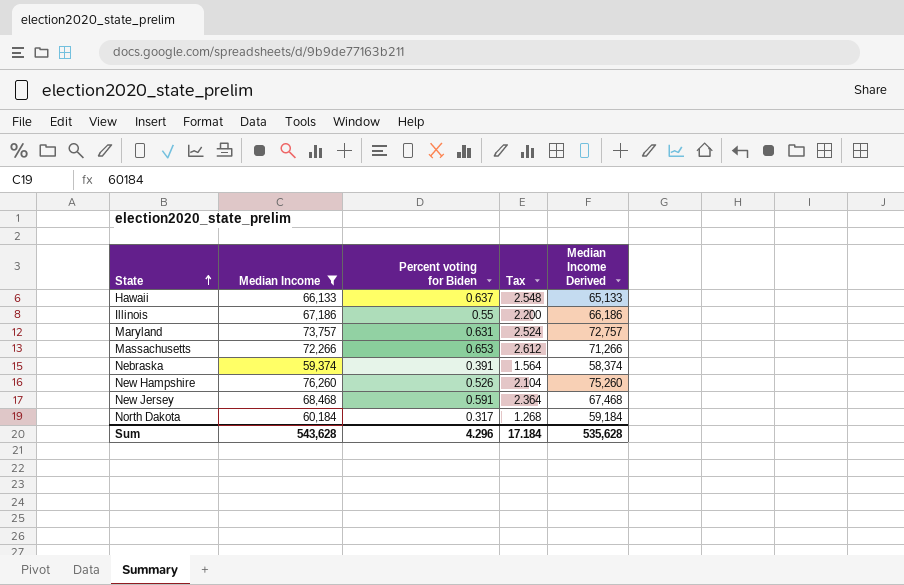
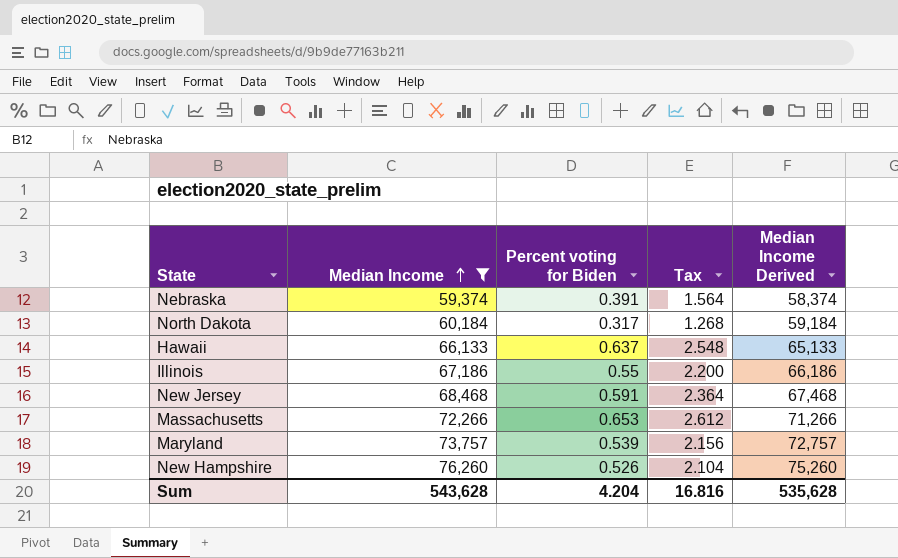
row order: State ascending -> Median Income ascending
Maryland | Percent voting for Biden: 0.631 -> 0.539
Maryland | Tax: 2.524 -> 2.156
Sum | Percent voting for Biden: 4.296 -> 4.204
Sum | Tax: 17.184 -> 16.816

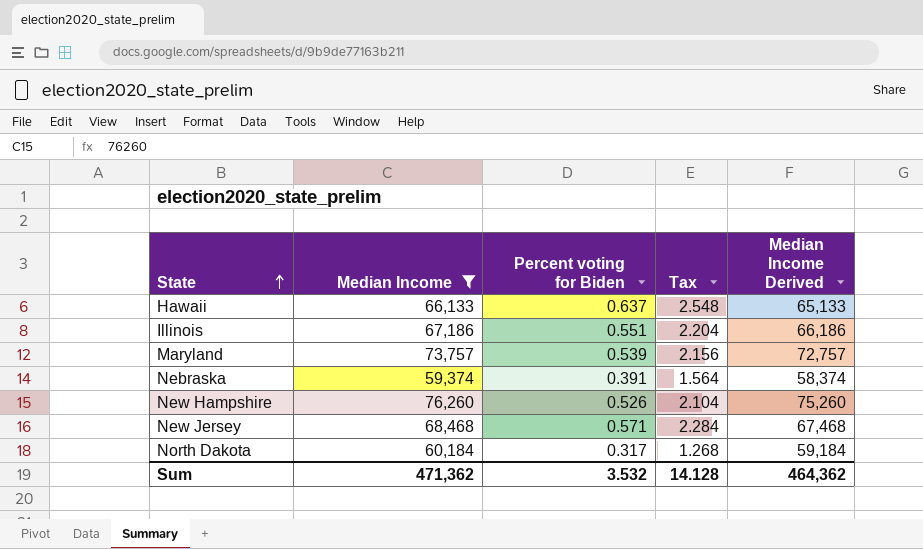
row order: Median Income ascending -> State ascending
row Massachusetts: 72,266 | 0.653 | 2.612 | 71,266 -> none
Illinois | Percent voting for Biden: 0.55 -> 0.551
Illinois | Tax: 2.200 -> 2.204
New Jersey | Percent voting for Biden: 0.591 -> 0.571
New Jersey | Tax: 2.364 -> 2.284
Sum | Median Income: 543,628 -> 471,362
Sum | Percent voting for Biden: 4.204 -> 3.532
Sum | Tax: 16.816 -> 14.128
Sum | Median Income Derived: 535,628 -> 464,362

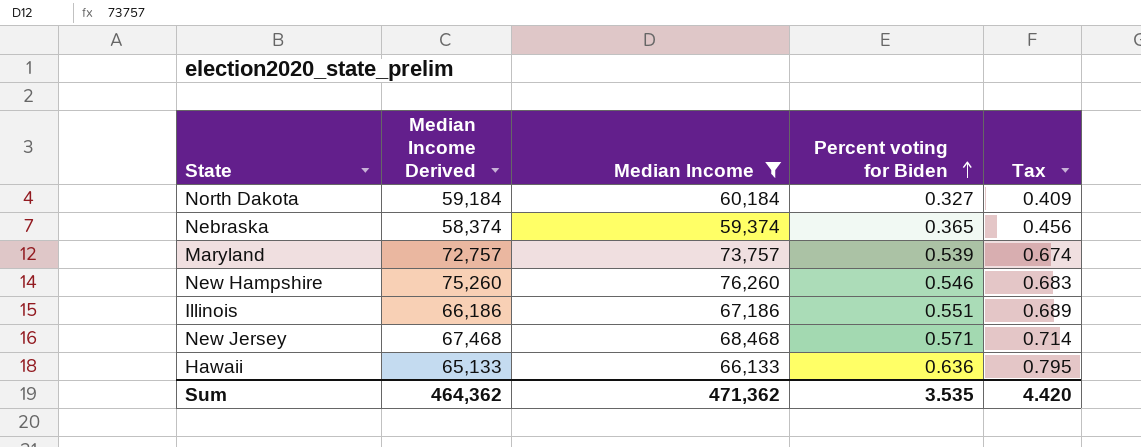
row order: State ascending -> Percent voting for Biden ascending
column Median Income Derived | position: 5 -> 2
column Tax | formula: [Percent voting for Biden] * 4 -> [Percent voting for Biden] * 1.25
North Dakota | Percent voting for Biden: 0.317 -> 0.327
Nebraska | Percent voting for Biden: 0.391 -> 0.365
New Hampshire | Percent voting for Biden: 0.526 -> 0.546
Hawaii | Percent voting for Biden: 0.637 -> 0.636
Sum | Percent voting for Biden: 3.532 -> 3.535
Sum | Tax: 14.128 -> 4.420

